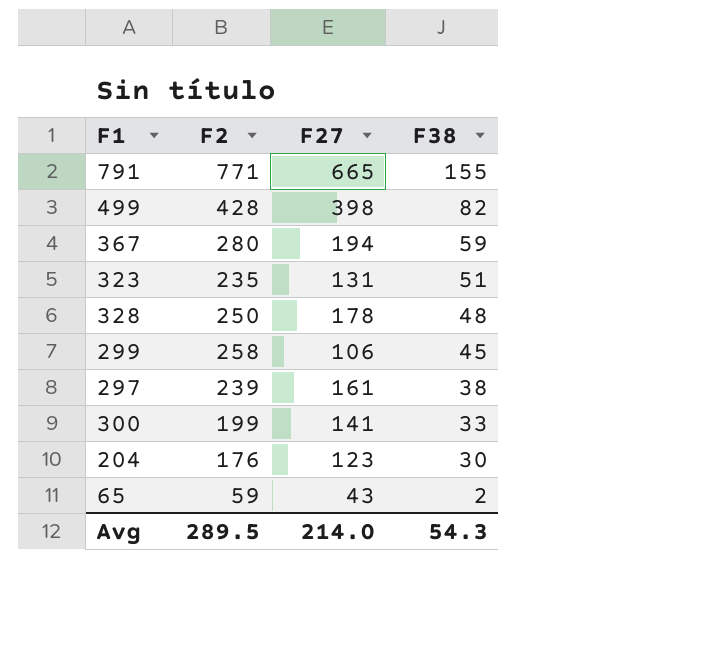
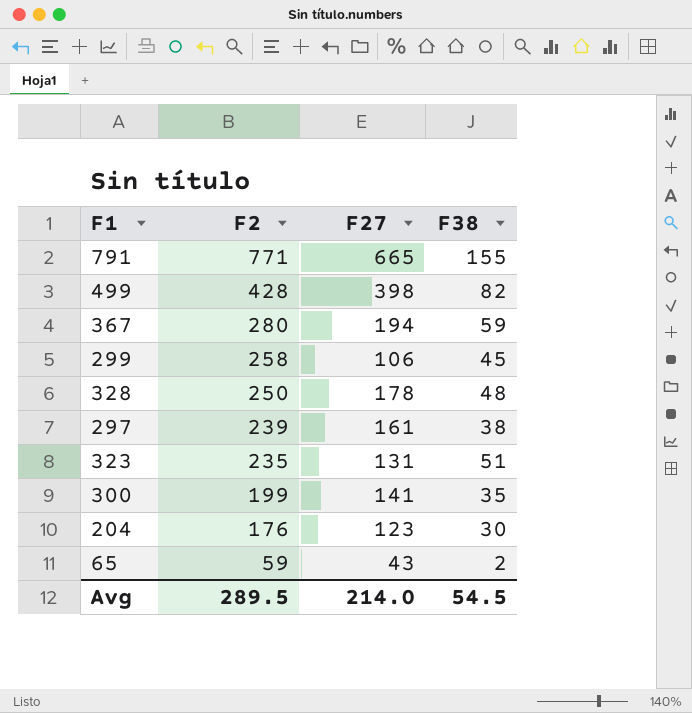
row order: F38 descending -> F2 descending
300 | F38: 33 -> 35
Avg | F38: 54.3 -> 54.5

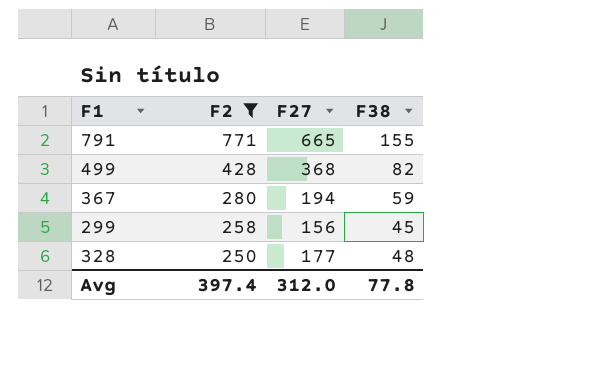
filter: none -> F2 >= 250
499 | F27: 398 -> 368
299 | F27: 106 -> 156
328 | F27: 178 -> 177
Avg | F2: 289.5 -> 397.4
Avg | F27: 214.0 -> 312.0
Avg | F38: 54.5 -> 77.8

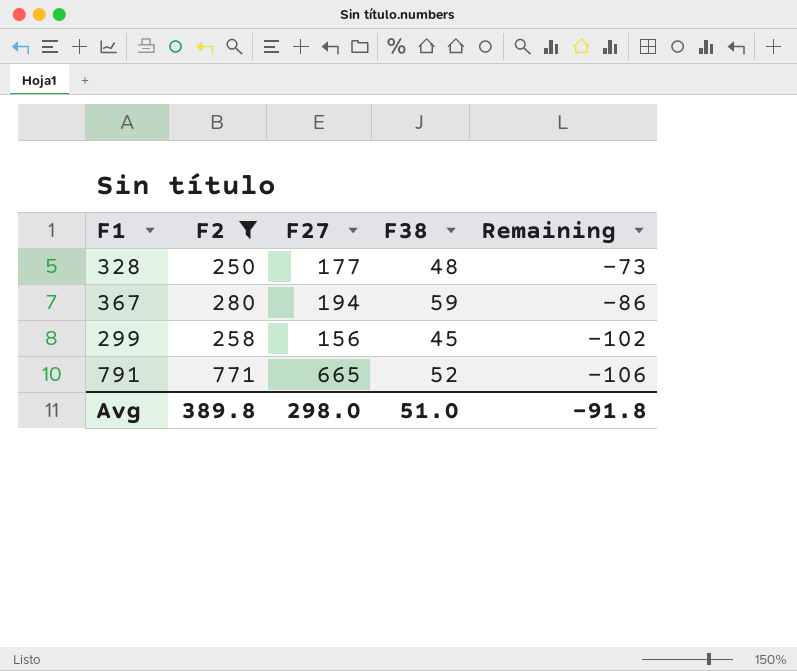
row order: F2 descending -> Remaining descending
column Remaining | formula: none -> [F27] - [F2]
row 499: 428 | 368 | 82 -> none
791 | F38: 155 -> 52
Avg | F2: 397.4 -> 389.8
Avg | F27: 312.0 -> 298.0
Avg | F38: 77.8 -> 51.0

